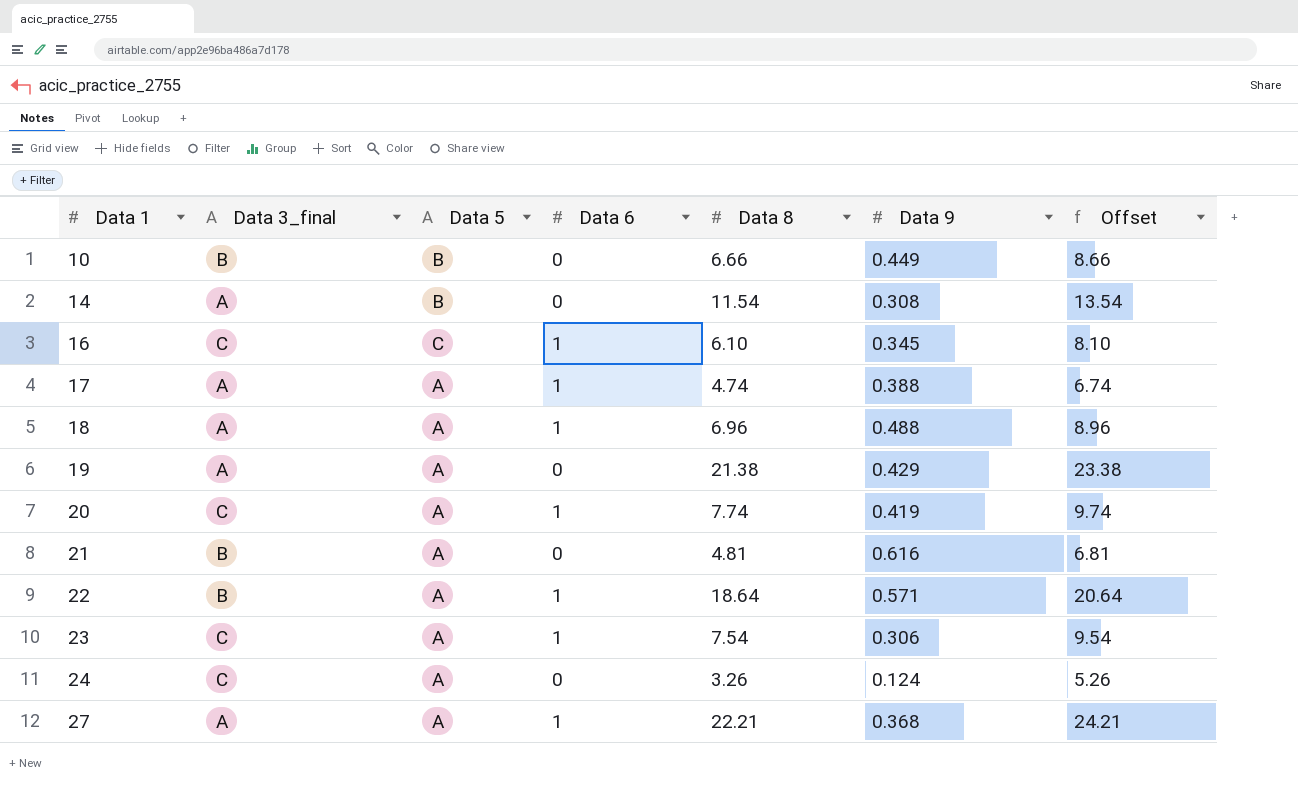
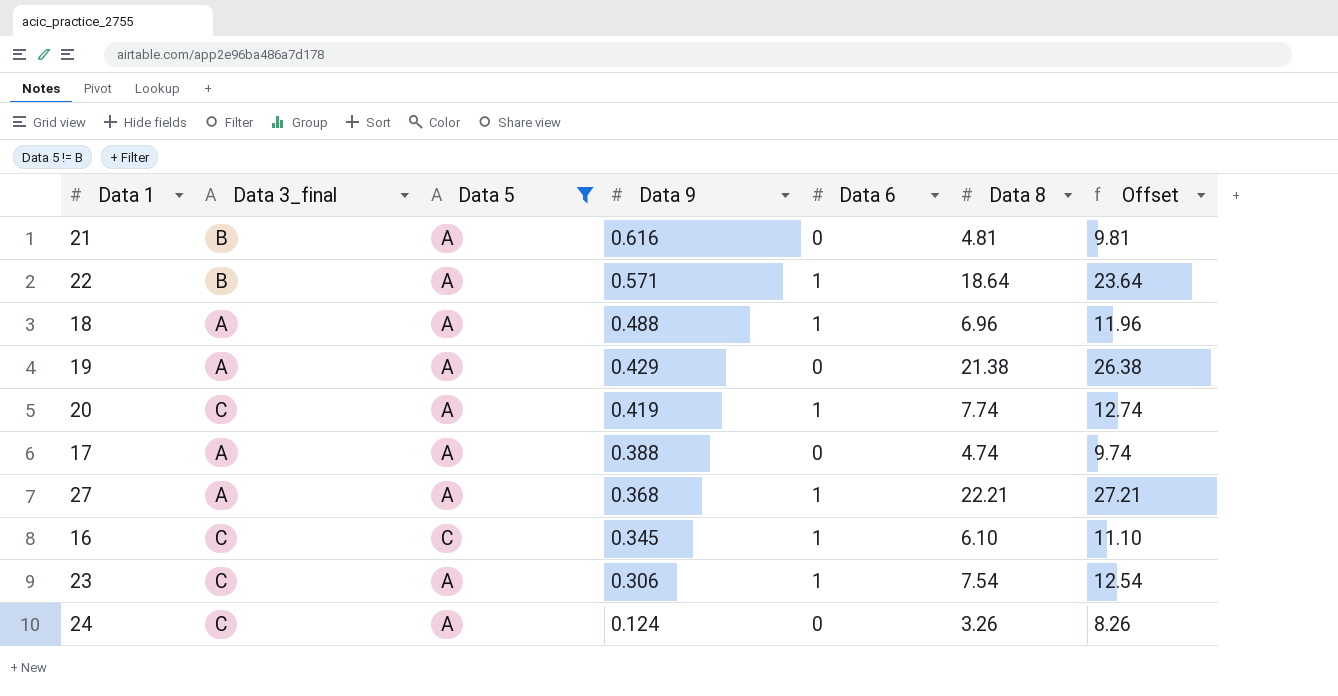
filter: none -> Data 5 != B
row order: Data 1 ascending -> Data 9 descending
column Data 9 | position: 6 -> 4
column Offset | formula: [Data 8] + 2 -> [Data 8] + 5
17 | Data 6: 1 -> 0

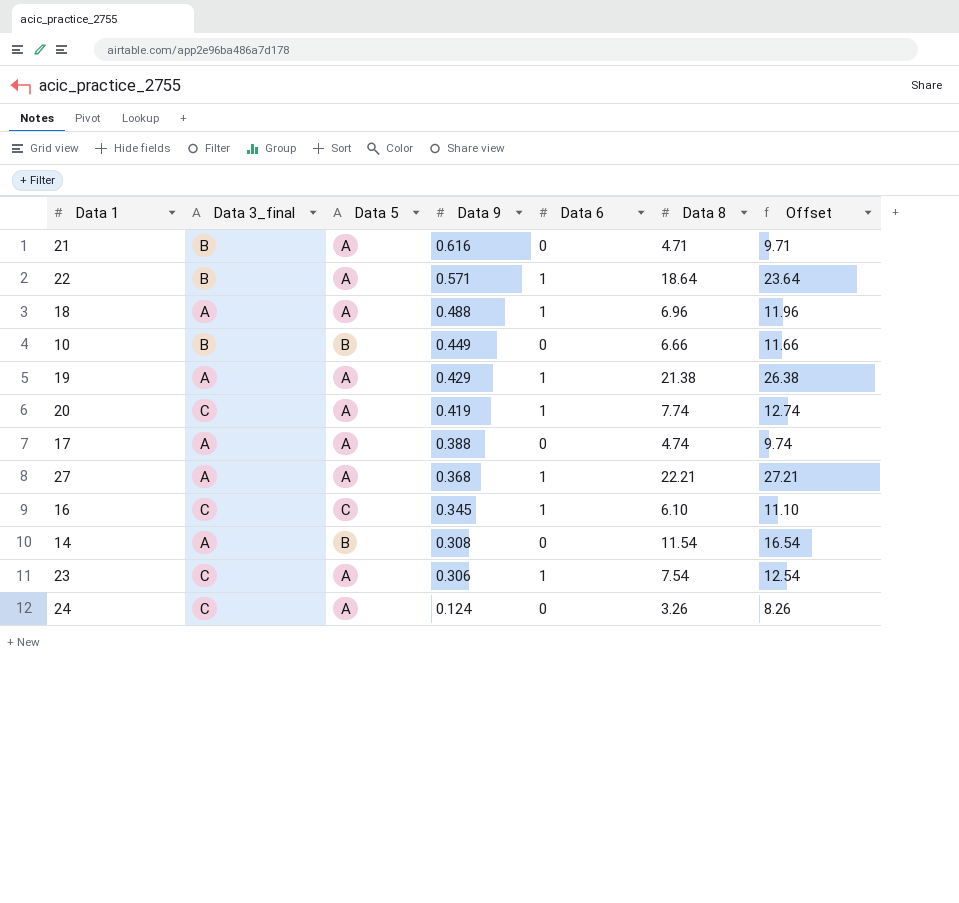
filter: Data 5 != B -> none
21 | Data 8: 4.81 -> 4.71
21 | Offset: 9.81 -> 9.71
19 | Data 6: 0 -> 1

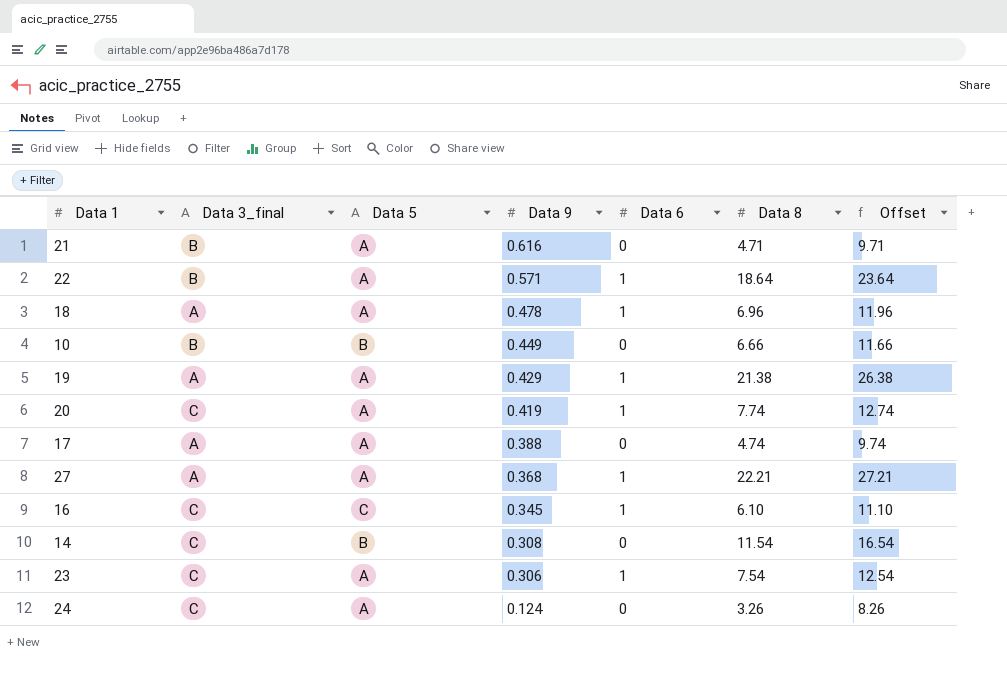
18 | Data 9: 0.488 -> 0.478
14 | Data 3_final: A -> C

